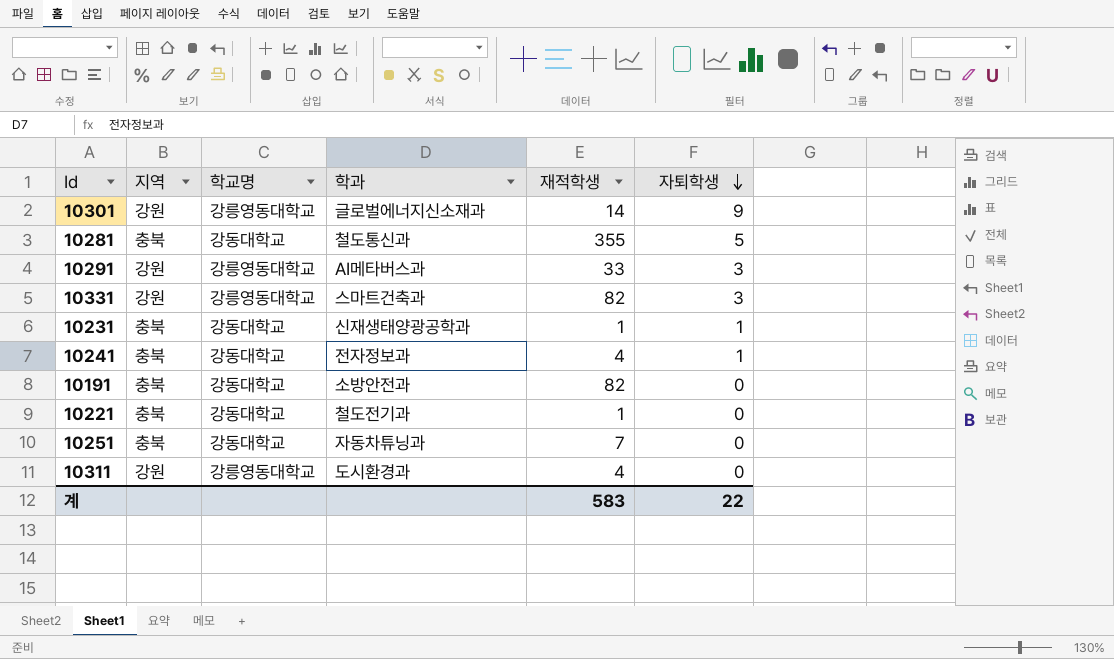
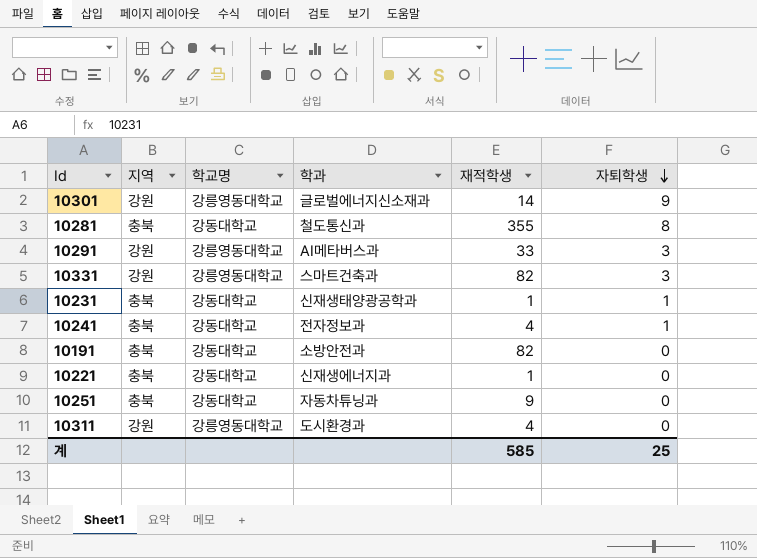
10281 | 자퇴학생: 5 -> 8
10221 | 학과: 철도전기과 -> 신재생에너지과
10251 | 재적학생: 7 -> 9
계 | 재적학생: 583 -> 585
계 | 자퇴학생: 22 -> 25

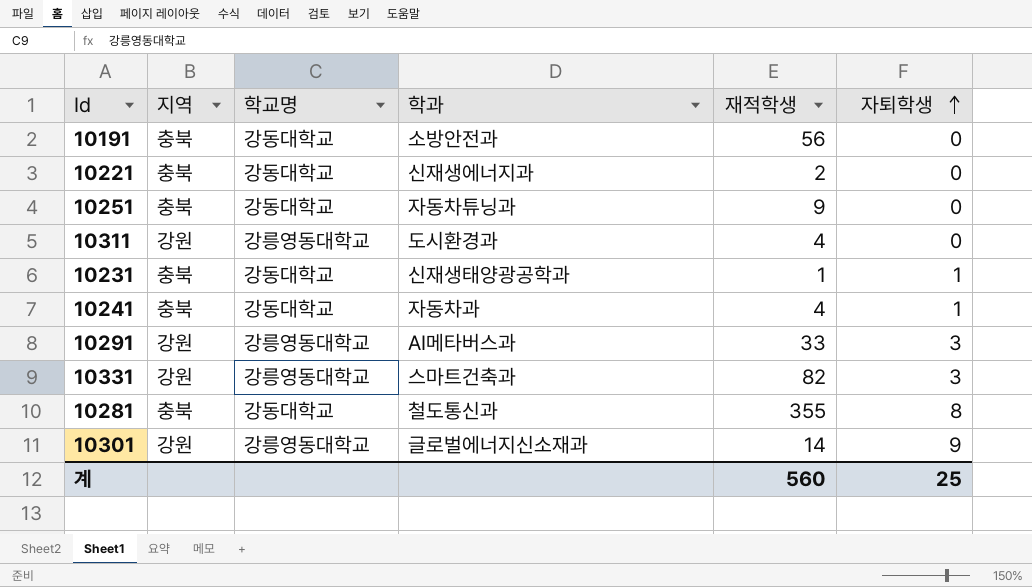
row order: 자퇴학생 descending -> 자퇴학생 ascending
10191 | 재적학생: 82 -> 56
10221 | 재적학생: 1 -> 2
10241 | 학과: 전자정보과 -> 자동차과
계 | 재적학생: 585 -> 560

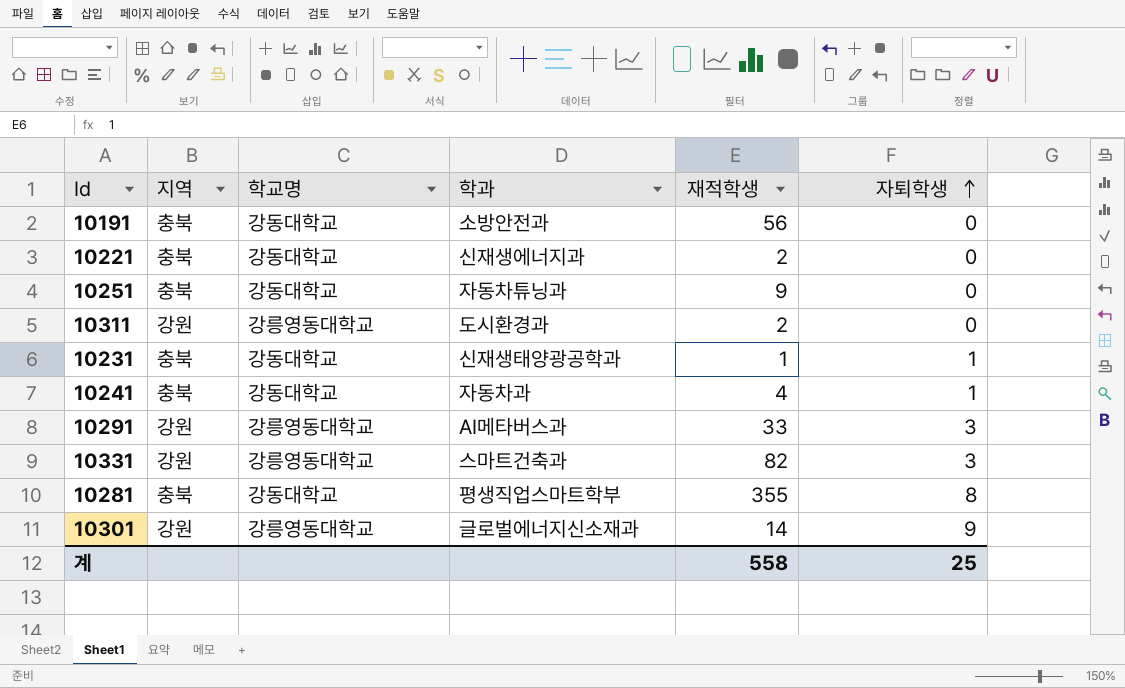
10311 | 재적학생: 4 -> 2
10281 | 학과: 철도통신과 -> 평생직업스마트학부
계 | 재적학생: 560 -> 558

